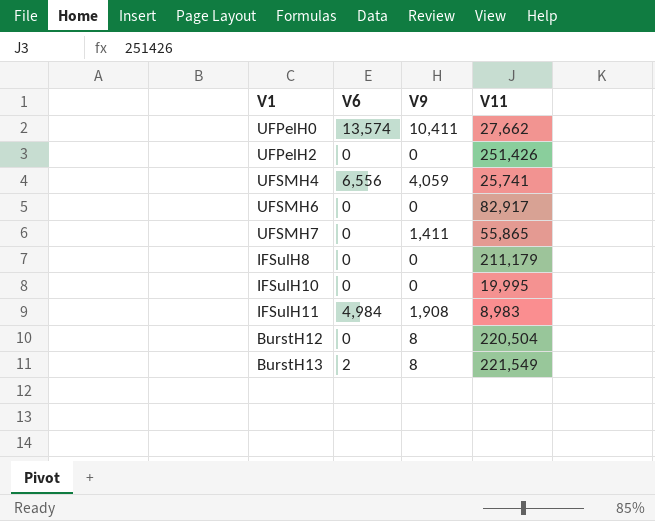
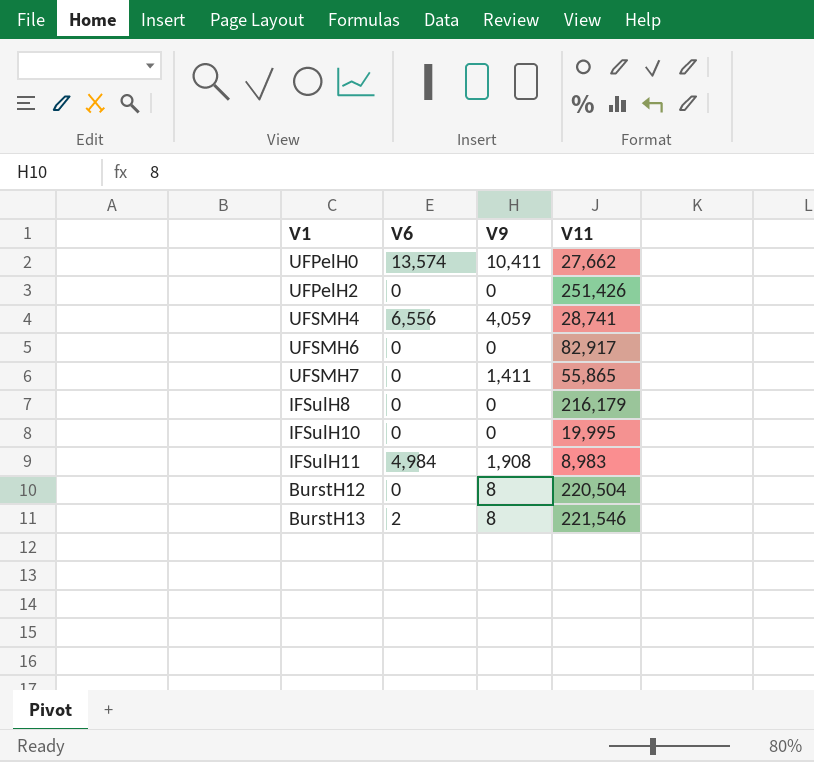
UFSMH4 | V11: 25,741 -> 28,741
IFSulH8 | V11: 211,179 -> 216,179
BurstH13 | V11: 221,549 -> 221,546

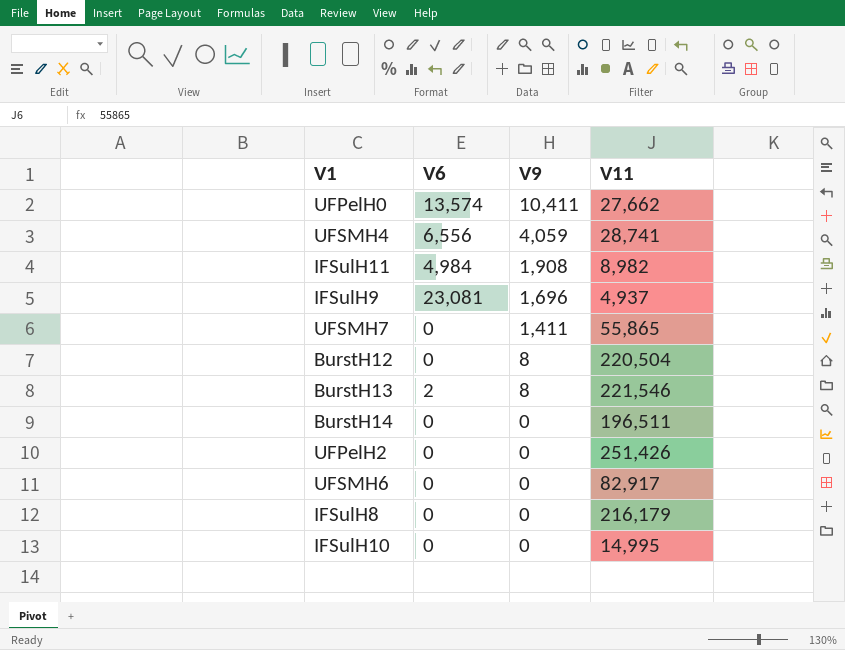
row order: none -> V9 descending
IFSulH11 | V11: 8,983 -> 8,982
row IFSulH9: none -> 23,081 | 1,696 | 4,937
row BurstH14: none -> 0 | 0 | 196,511
IFSulH10 | V11: 19,995 -> 14,995

